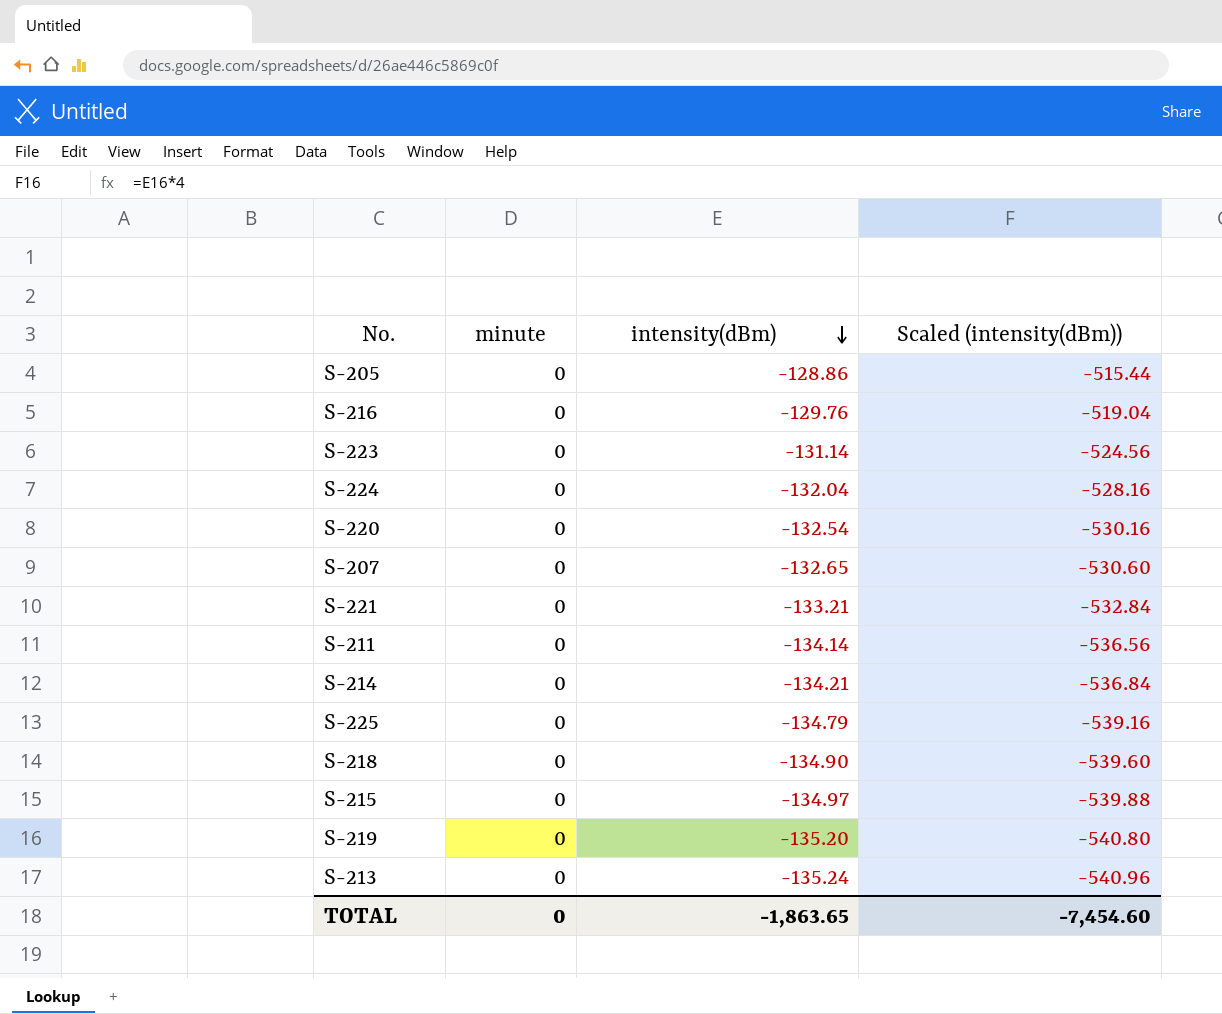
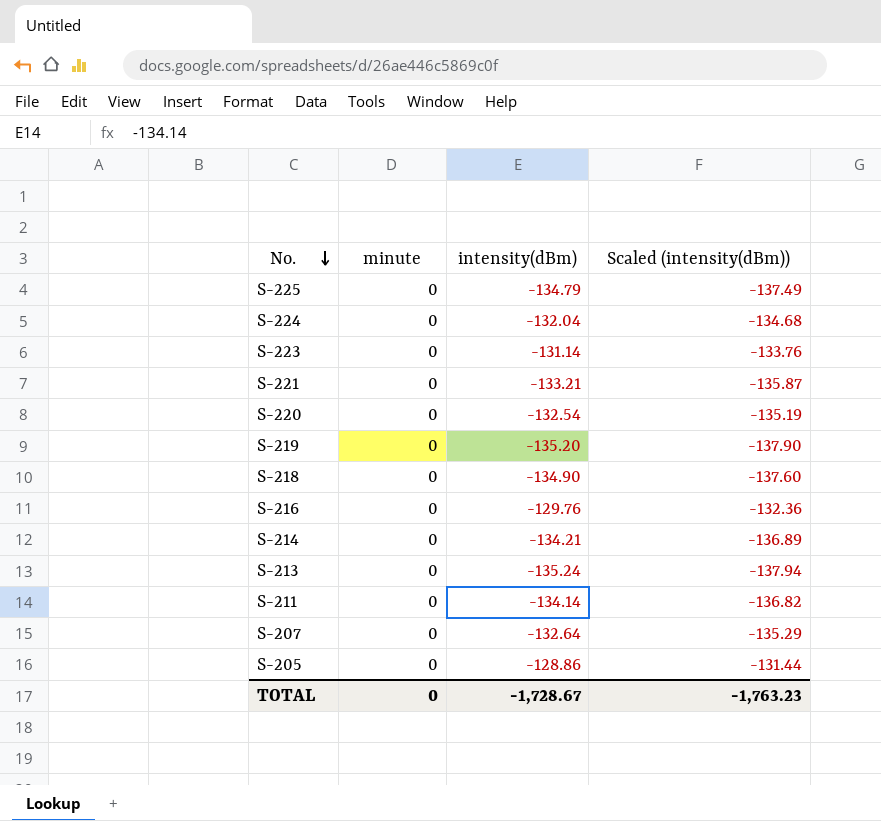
row order: intensity(dBm) descending -> No. descending
column Scaled (intensity(dBm)) | formula: [intensity(dBm)] * 4 -> [intensity(dBm)] * 1.02
row S-215: 0 | -134.97 | -539.88 -> none
S-207 | intensity(dBm): -132.65 -> -132.64
TOTAL | intensity(dBm): -1,863.65 -> -1,728.67
TOTAL | Scaled (intensity(dBm)): -7,454.60 -> -1,763.23

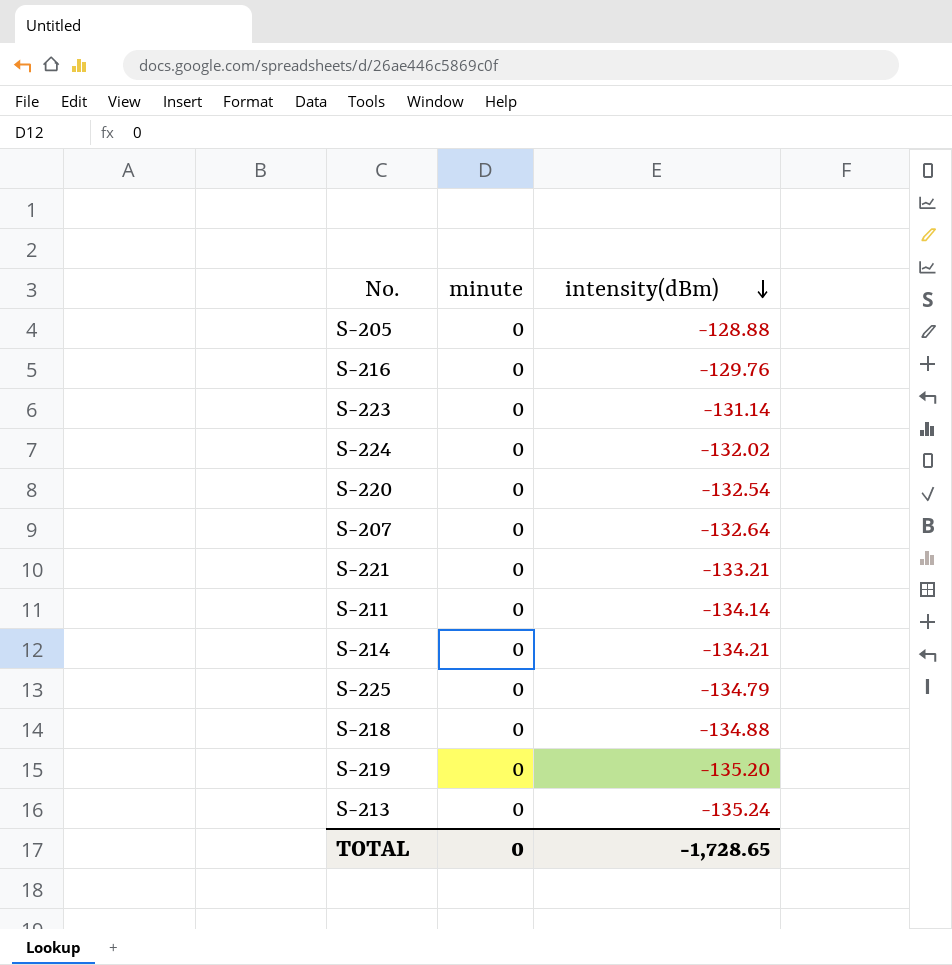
row order: No. descending -> intensity(dBm) descending
column Scaled (intensity(dBm)) | formula: [intensity(dBm)] * 1.02 -> none
S-205 | intensity(dBm): -128.86 -> -128.88
S-224 | intensity(dBm): -132.04 -> -132.02
S-218 | intensity(dBm): -134.90 -> -134.88
TOTAL | intensity(dBm): -1,728.67 -> -1,728.65

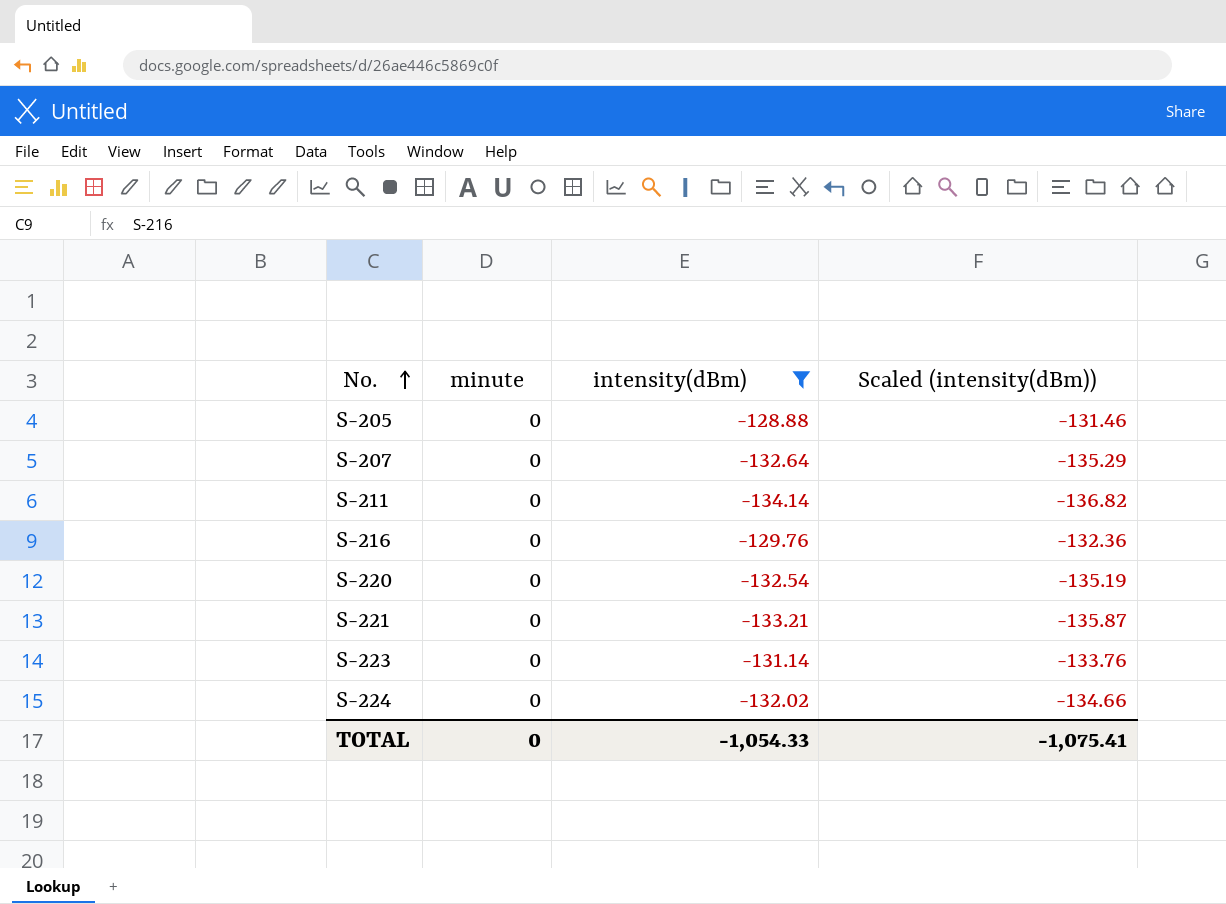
filter: none -> intensity(dBm) >= -134.14
row order: intensity(dBm) descending -> No. ascending
column Scaled (intensity(dBm)) | formula: none -> [intensity(dBm)] * 1.02
TOTAL | intensity(dBm): -1,728.65 -> -1,054.33

